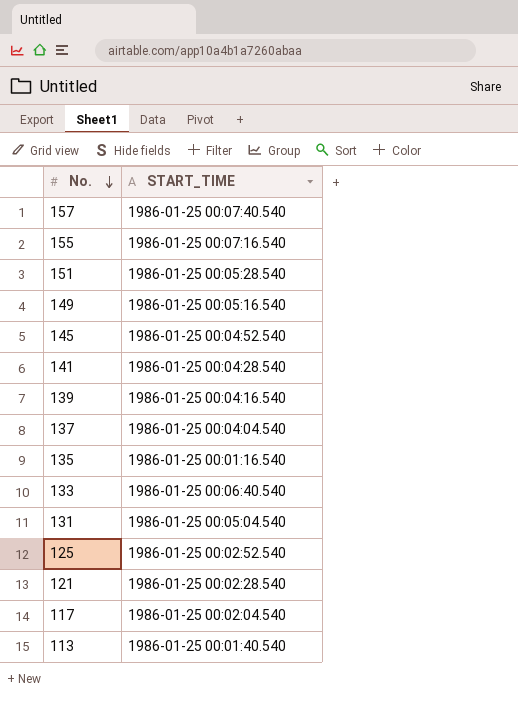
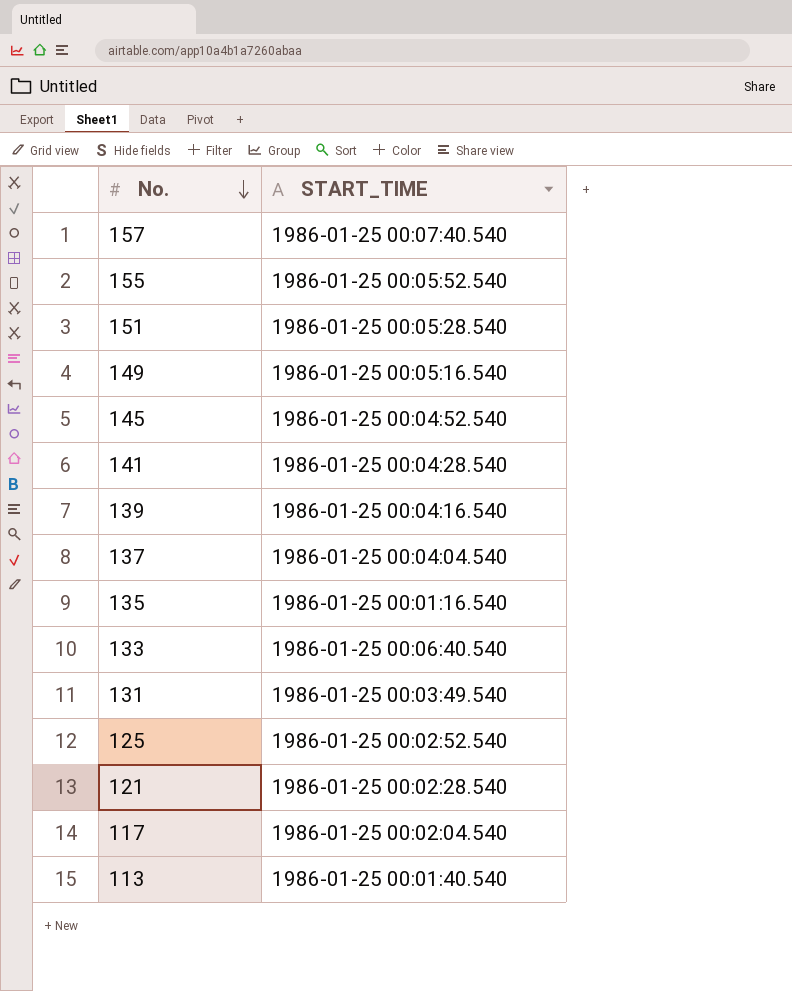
155 | START_TIME: 1986-01-25 00:07:16.540 -> 1986-01-25 00:05:52.540
131 | START_TIME: 1986-01-25 00:05:04.540 -> 1986-01-25 00:03:49.540

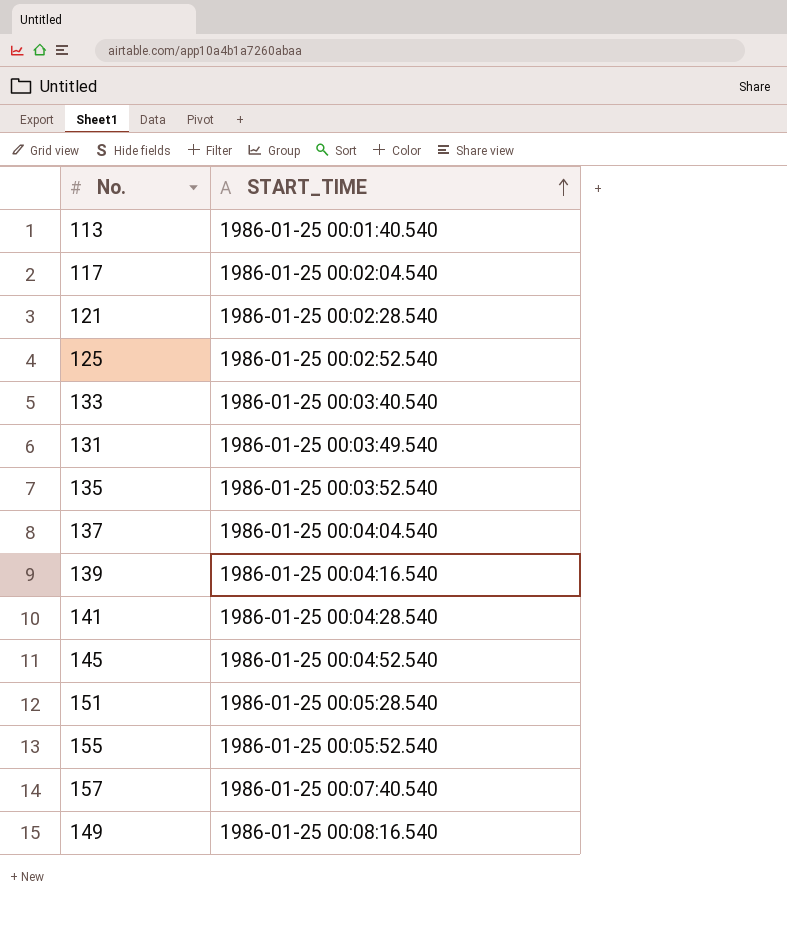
row order: No. descending -> START_TIME ascending
133 | START_TIME: 1986-01-25 00:06:40.540 -> 1986-01-25 00:03:40.540
135 | START_TIME: 1986-01-25 00:01:16.540 -> 1986-01-25 00:03:52.540
149 | START_TIME: 1986-01-25 00:05:16.540 -> 1986-01-25 00:08:16.540

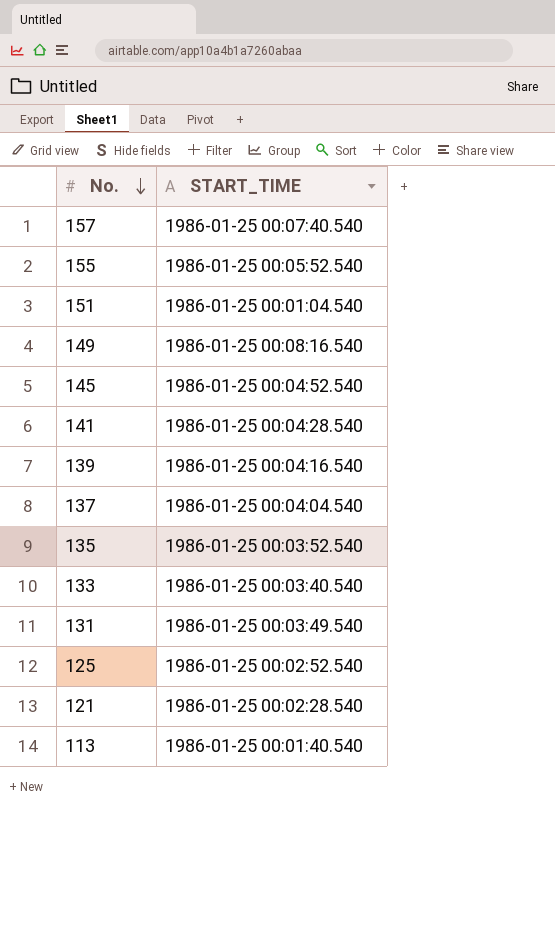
row order: START_TIME ascending -> No. descending
row 117: 1986-01-25 00:02:04.540 -> none
151 | START_TIME: 1986-01-25 00:05:28.540 -> 1986-01-25 00:01:04.540

